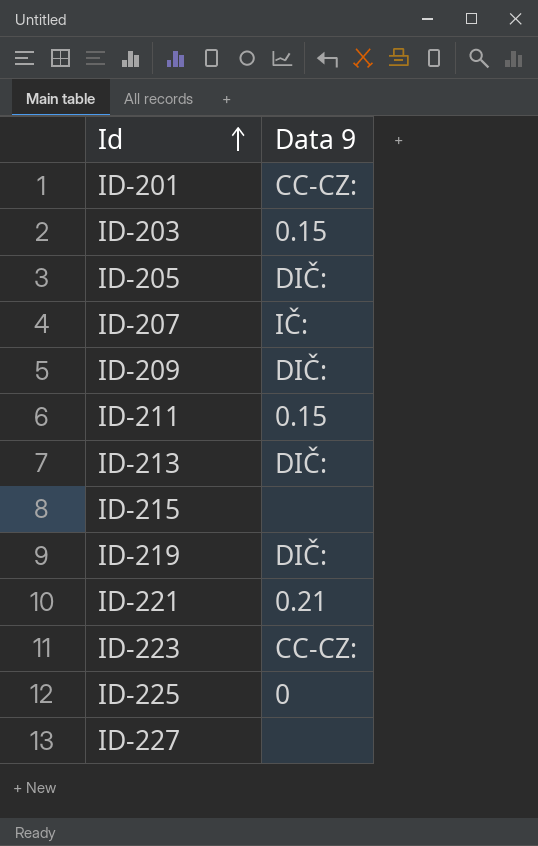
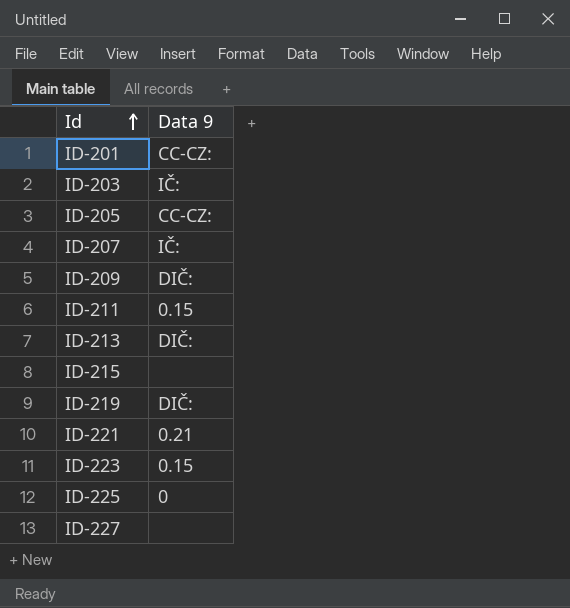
ID-203 | Data 9: 0.15 -> IČ:
ID-205 | Data 9: DIČ: -> CC-CZ:
ID-223 | Data 9: CC-CZ: -> 0.15

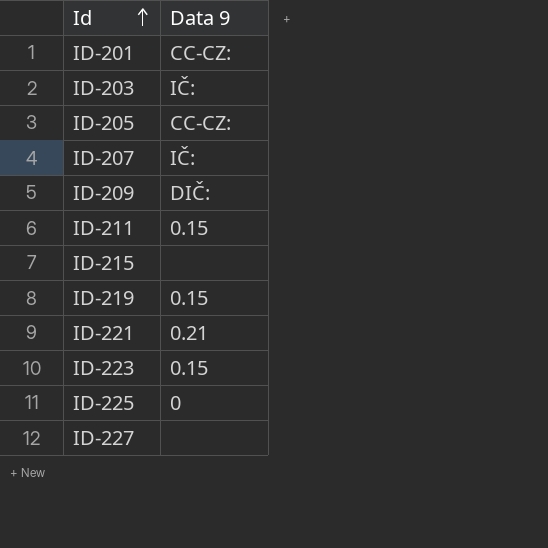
row ID-213: DIČ: -> none
ID-219 | Data 9: DIČ: -> 0.15

